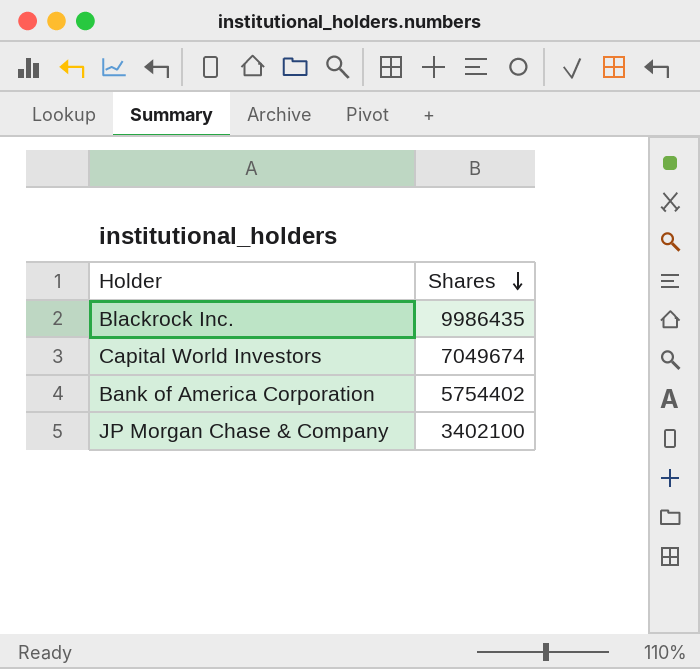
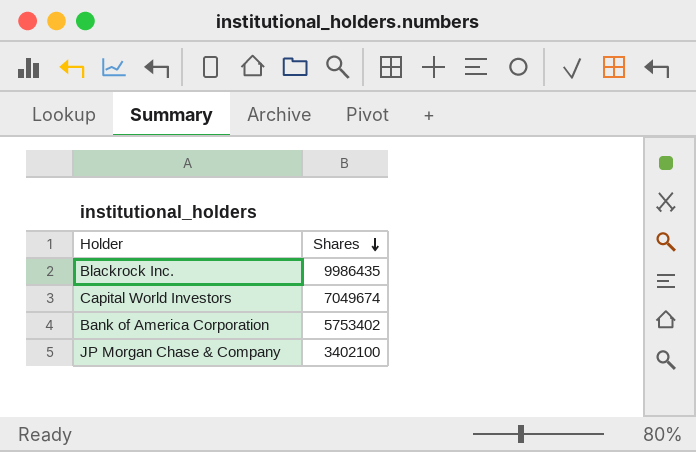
Bank of America Corporation | Shares: 5754402 -> 5753402

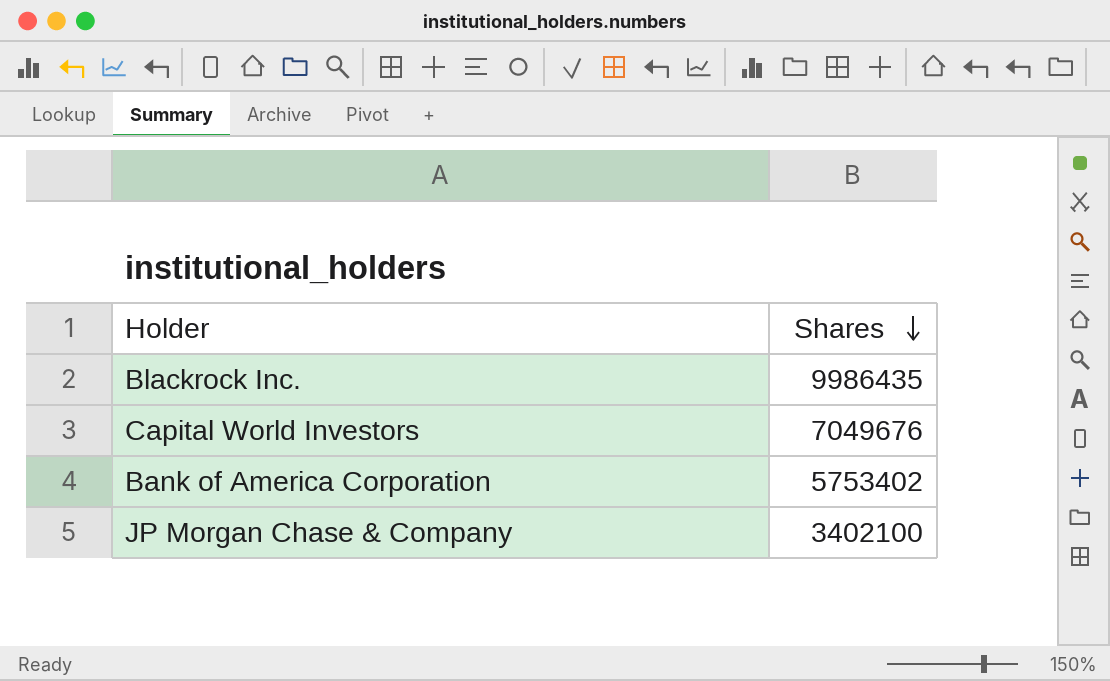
Capital World Investors | Shares: 7049674 -> 7049676

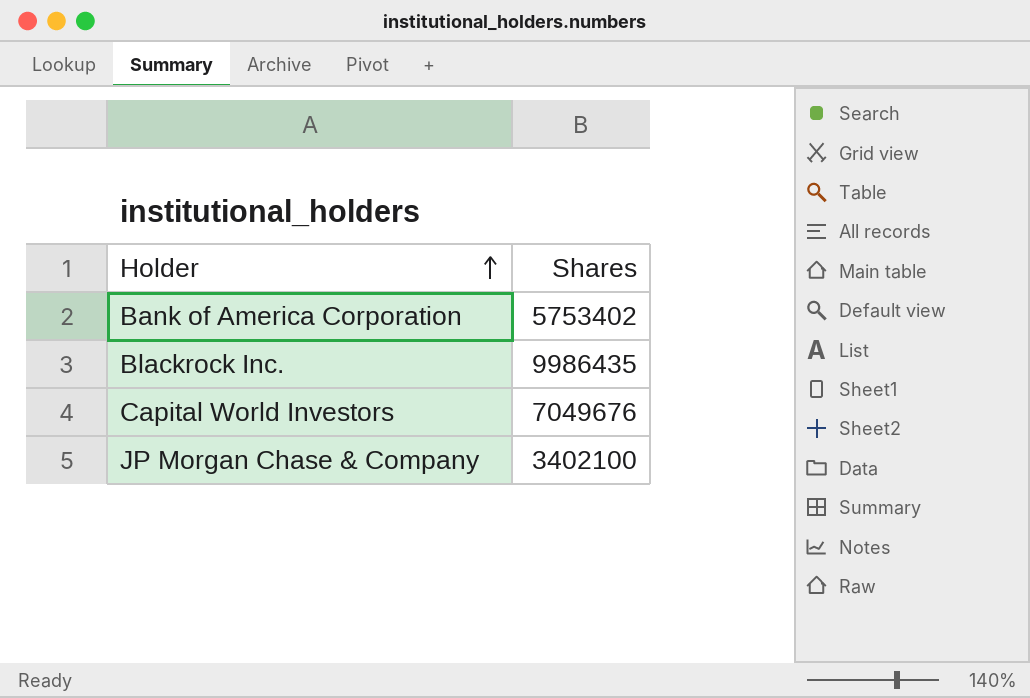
row order: Shares descending -> Holder ascending

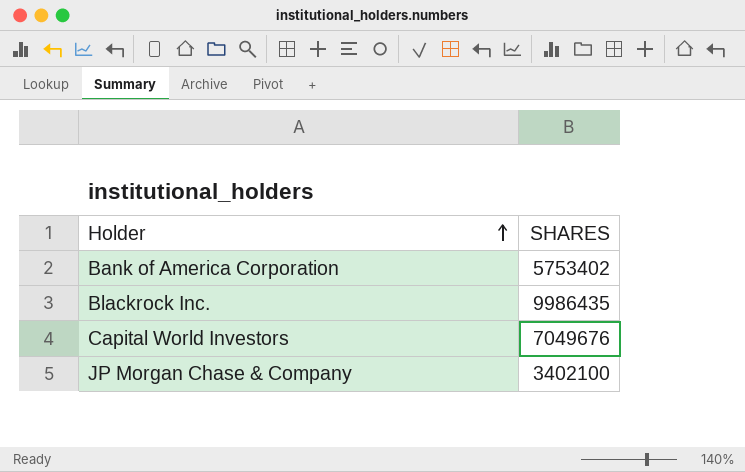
column name: Shares -> SHARES

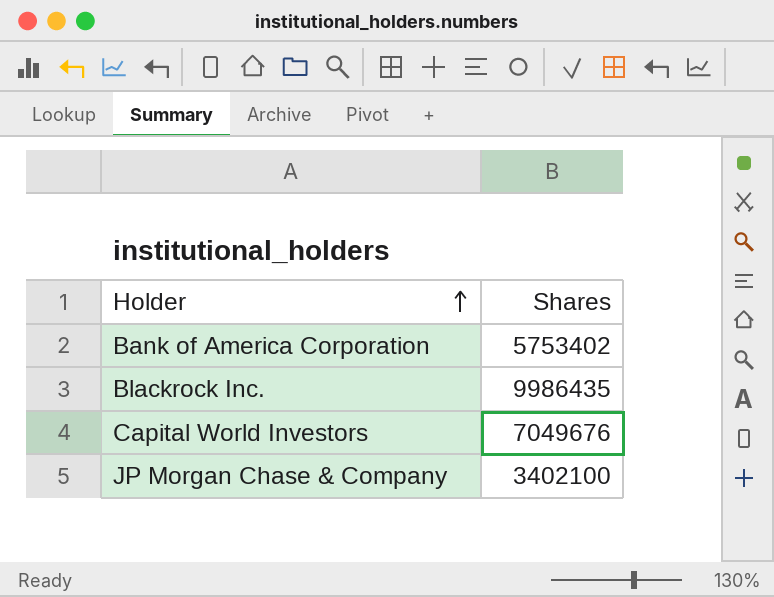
column name: SHARES -> Shares

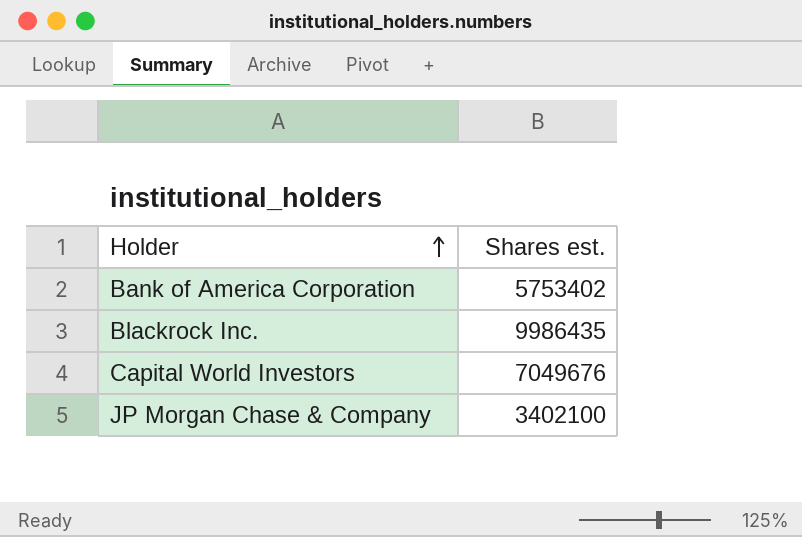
column name: Shares -> Shares est.

